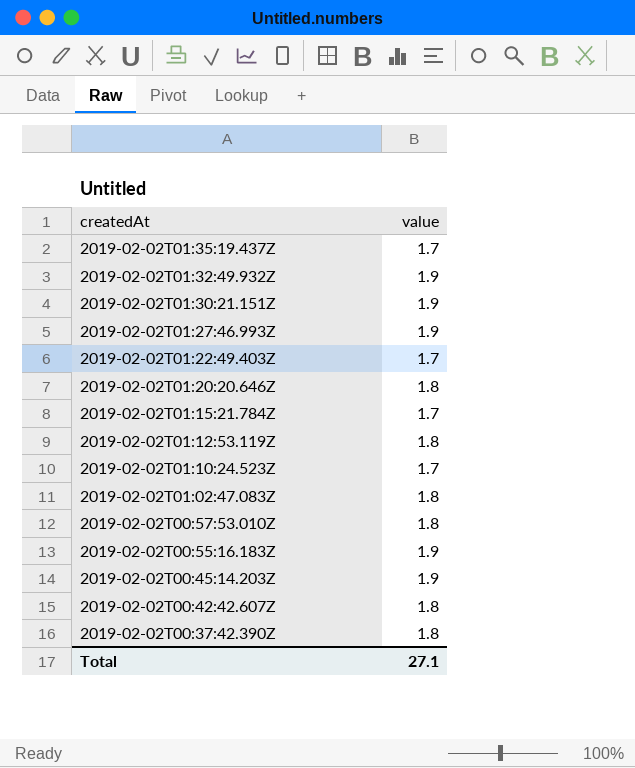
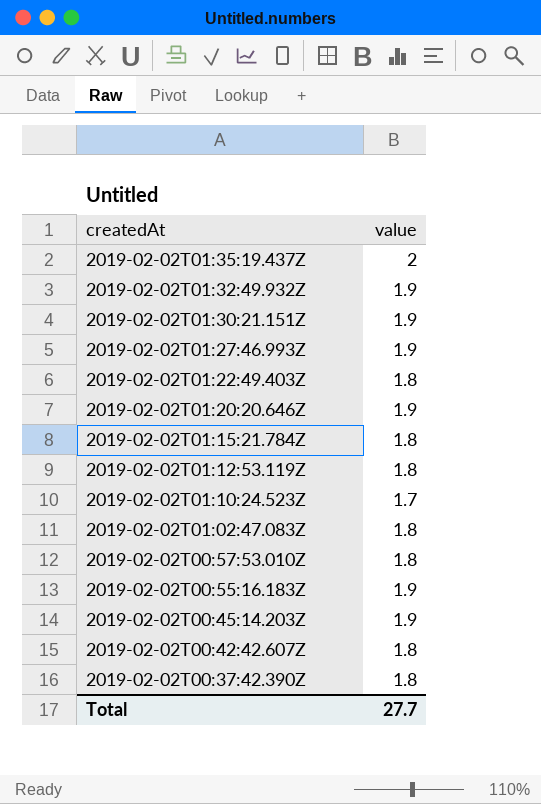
2019-02-02T01:35:19.437Z | value: 1.7 -> 2
2019-02-02T01:22:49.403Z | value: 1.7 -> 1.8
2019-02-02T01:20:20.646Z | value: 1.8 -> 1.9
2019-02-02T01:15:21.784Z | value: 1.7 -> 1.8
Total | value: 27.1 -> 27.7

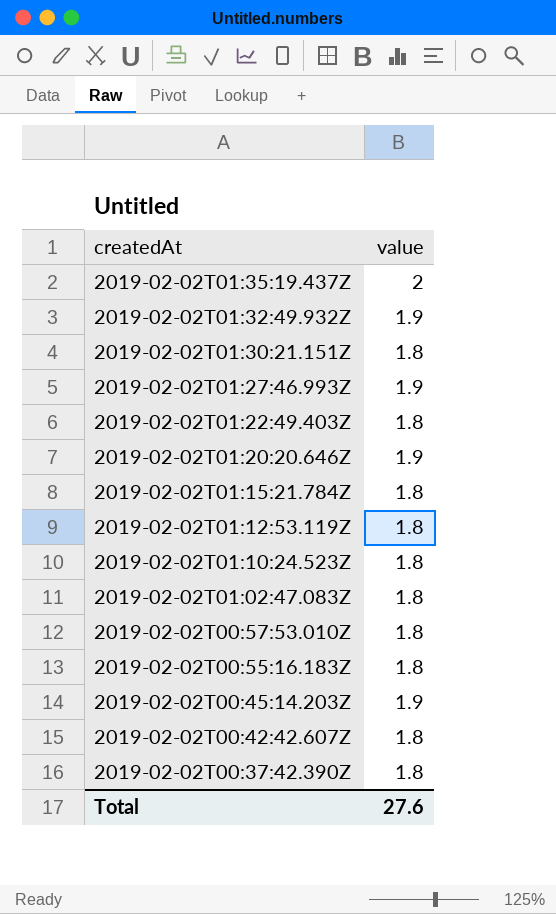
2019-02-02T01:30:21.151Z | value: 1.9 -> 1.8
2019-02-02T01:10:24.523Z | value: 1.7 -> 1.8
2019-02-02T00:55:16.183Z | value: 1.9 -> 1.8
Total | value: 27.7 -> 27.6

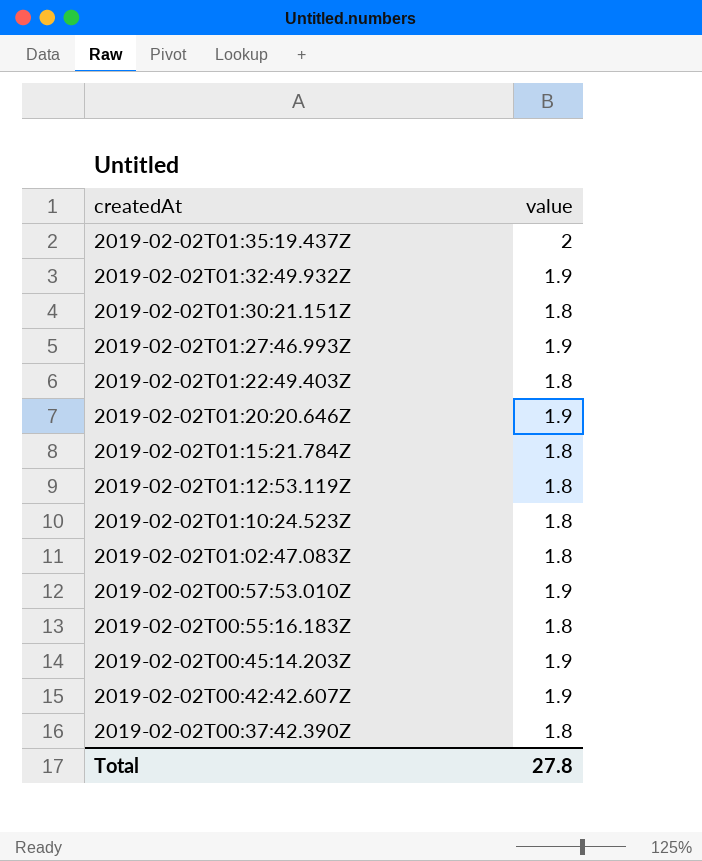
2019-02-02T00:57:53.010Z | value: 1.8 -> 1.9
2019-02-02T00:42:42.607Z | value: 1.8 -> 1.9
Total | value: 27.6 -> 27.8

